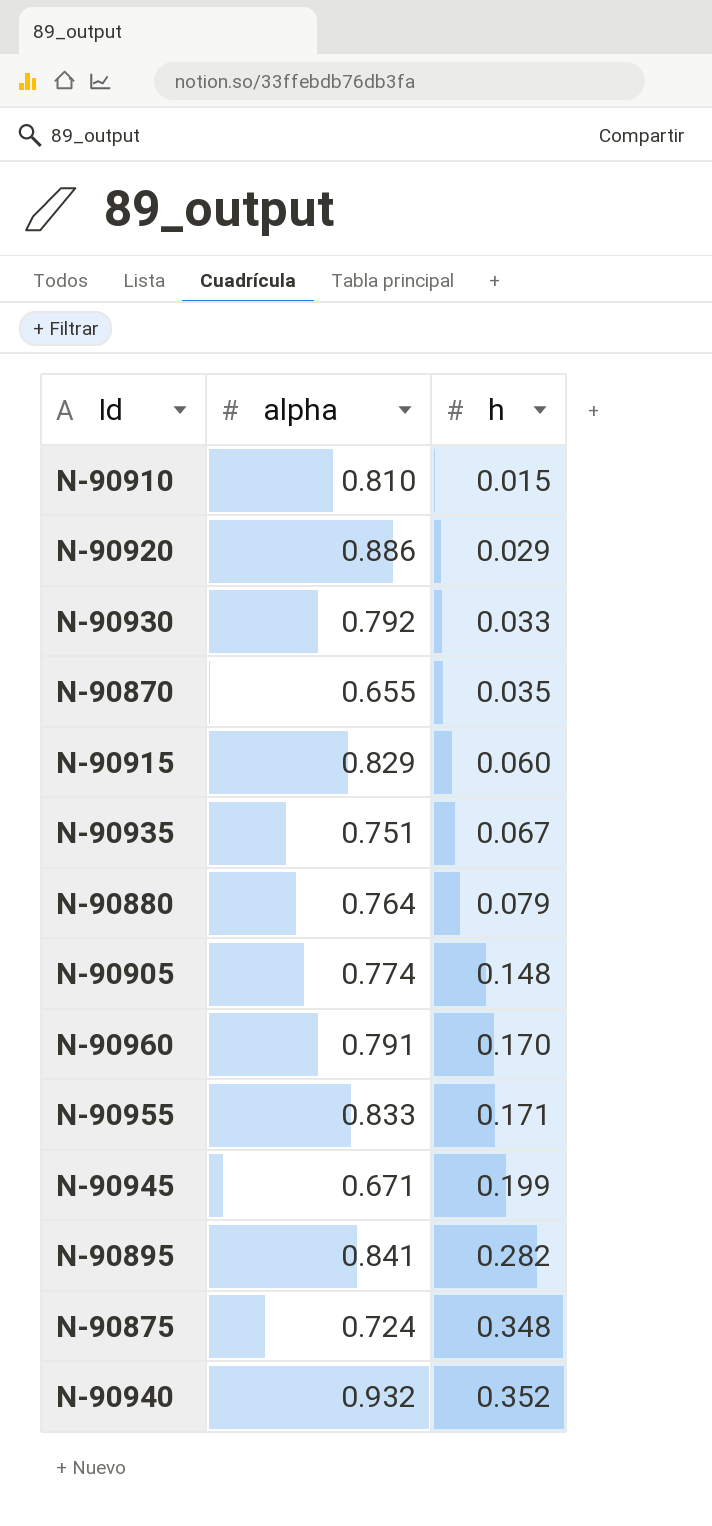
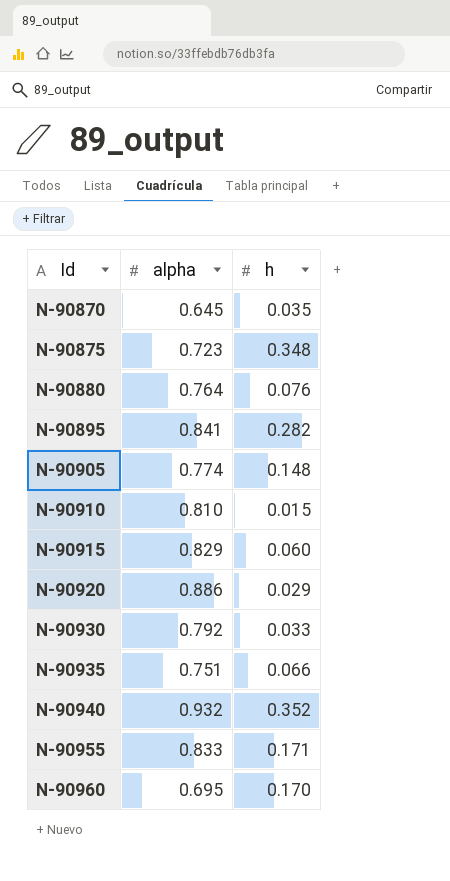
row order: h ascending -> Id ascending
row N-90945: 0.671 | 0.199 -> none
N-90870 | alpha: 0.655 -> 0.645
N-90875 | alpha: 0.724 -> 0.723
N-90880 | h: 0.079 -> 0.076
N-90935 | h: 0.067 -> 0.066
N-90960 | alpha: 0.791 -> 0.695

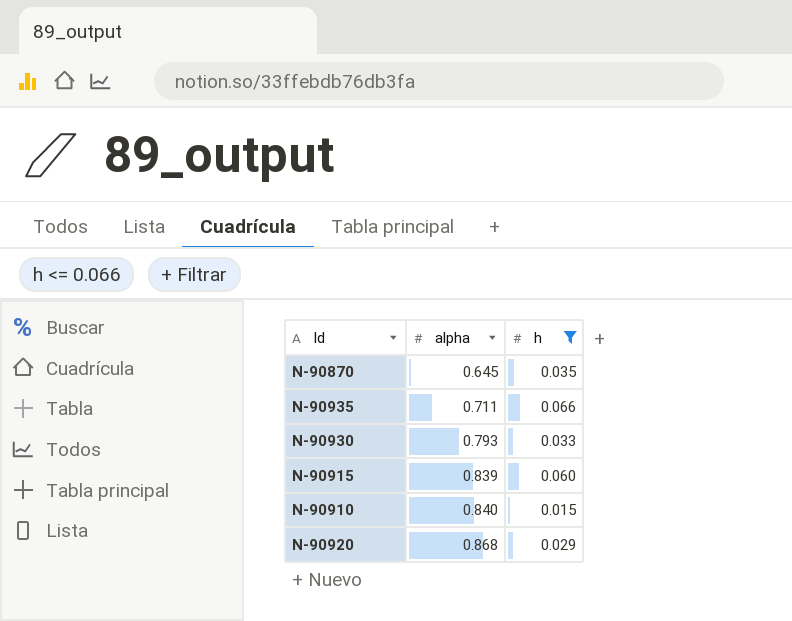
filter: none -> h <= 0.066
row order: Id ascending -> alpha ascending
N-90935 | alpha: 0.751 -> 0.711
N-90930 | alpha: 0.792 -> 0.793
N-90915 | alpha: 0.829 -> 0.839
N-90910 | alpha: 0.810 -> 0.840
N-90920 | alpha: 0.886 -> 0.868

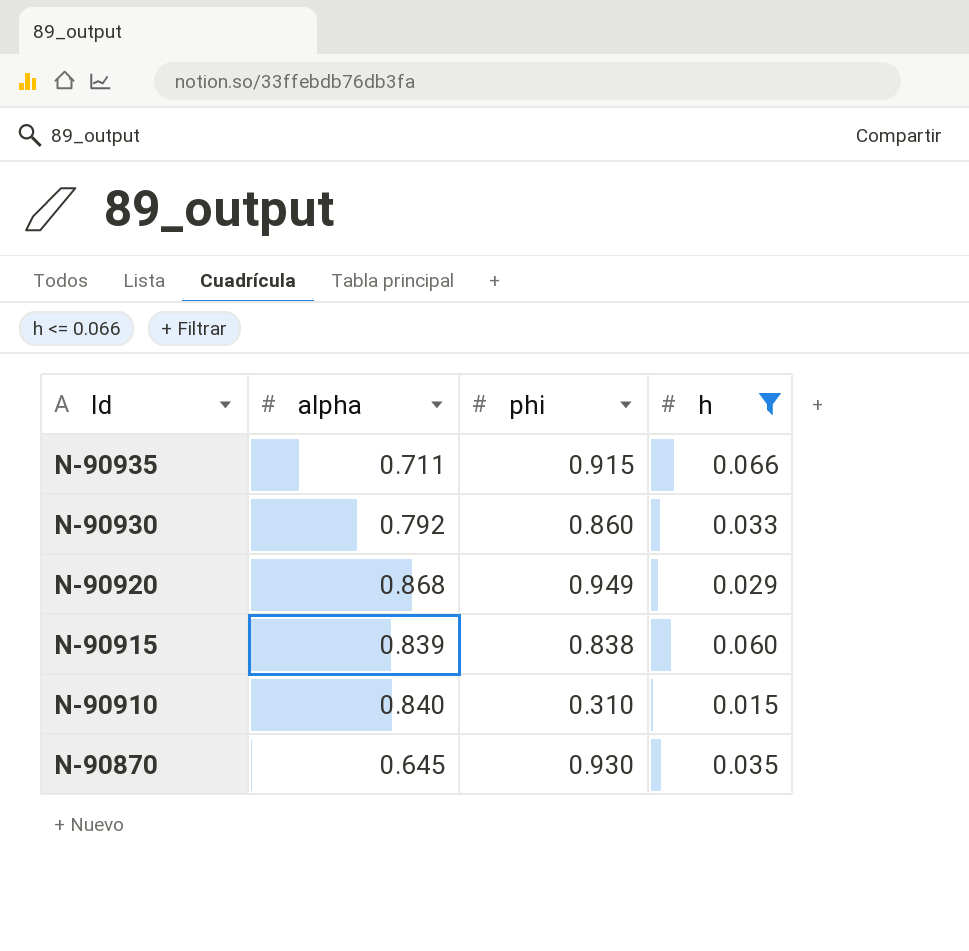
row order: alpha ascending -> Id descending
column phi | position: none -> 3
N-90930 | alpha: 0.793 -> 0.792

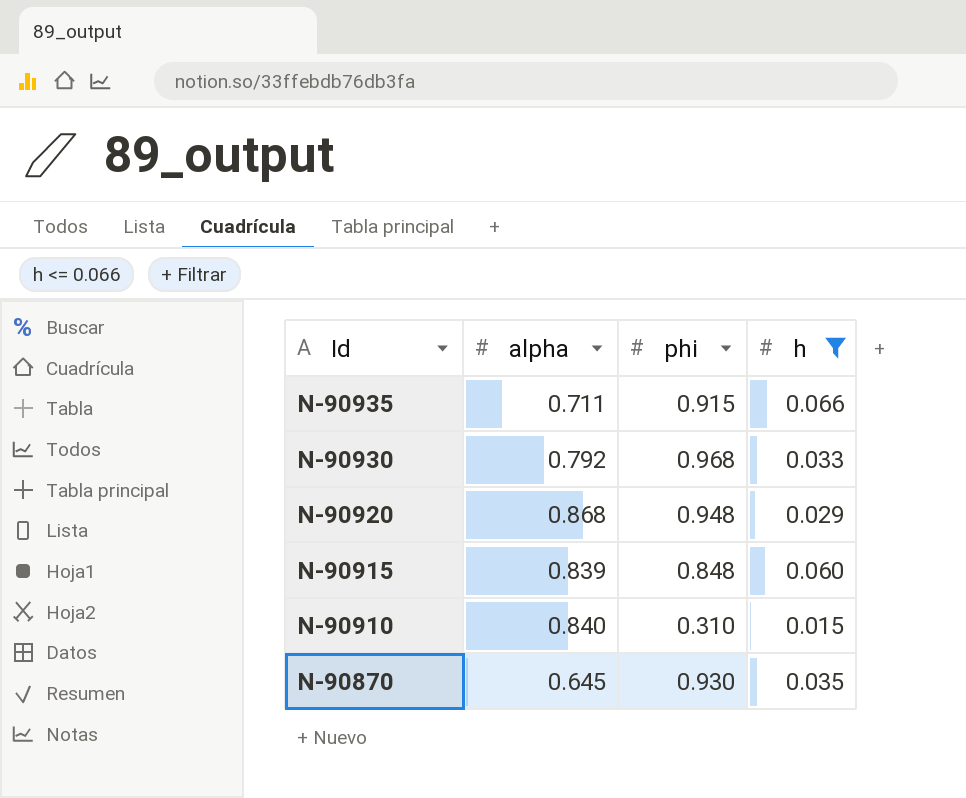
N-90930 | phi: 0.860 -> 0.968
N-90920 | phi: 0.949 -> 0.948
N-90915 | phi: 0.838 -> 0.848

